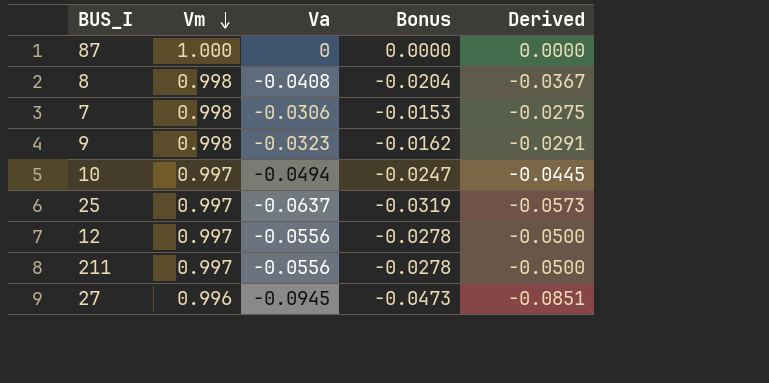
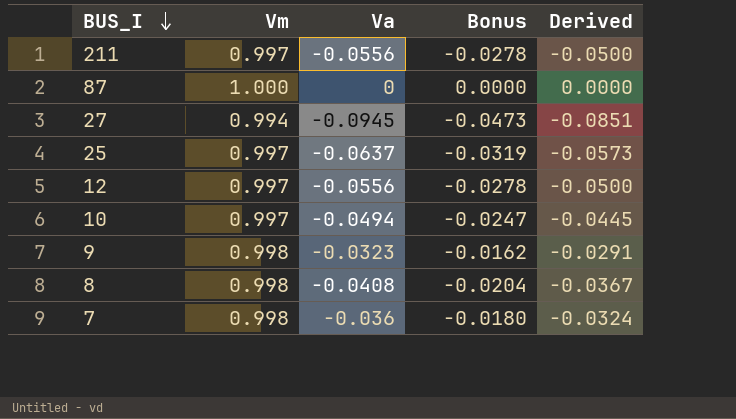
row order: Vm descending -> BUS_I descending
27 | Vm: 0.996 -> 0.994
7 | Va: -0.0306 -> -0.036
7 | Bonus: -0.0153 -> -0.0180
7 | Derived: -0.0275 -> -0.0324

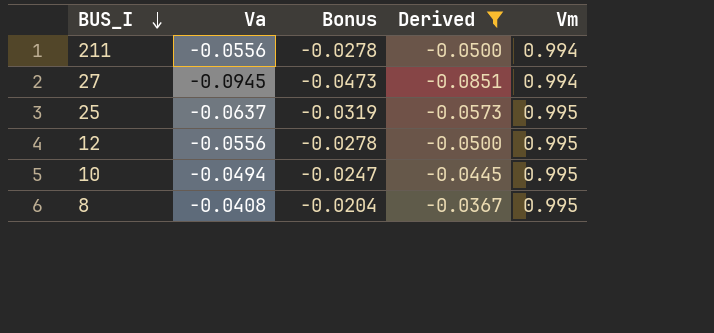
filter: none -> Derived <= -0.0367
column Vm | position: 2 -> 5
211 | Vm: 0.997 -> 0.994
25 | Vm: 0.997 -> 0.995
12 | Vm: 0.997 -> 0.995
10 | Vm: 0.997 -> 0.995
8 | Vm: 0.998 -> 0.995

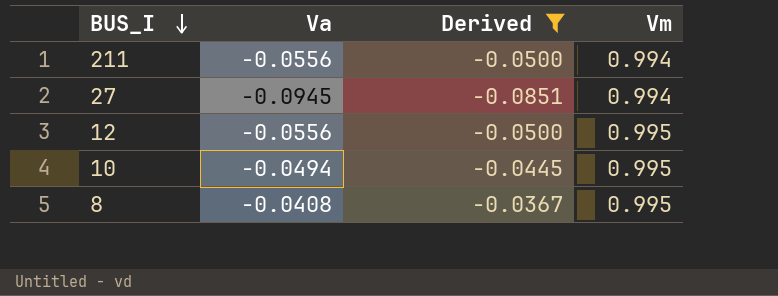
column Bonus | formula: [Va] * 0.5 -> none
row 25: -0.0637 | -0.0319 | -0.0573 | 0.995 -> none

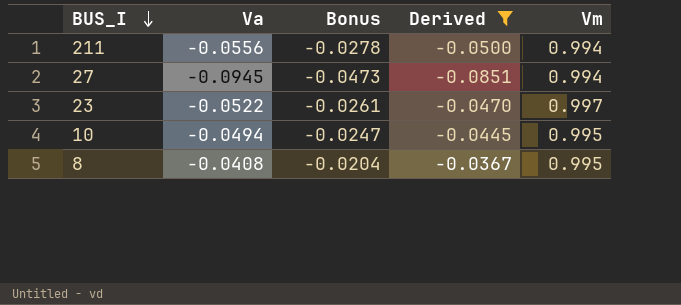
column Bonus | formula: none -> [Va] * 0.5
row 12: -0.0556 | -0.0500 | 0.995 -> none
row 23: none -> -0.0522 | -0.0261 | -0.0470 | 0.997

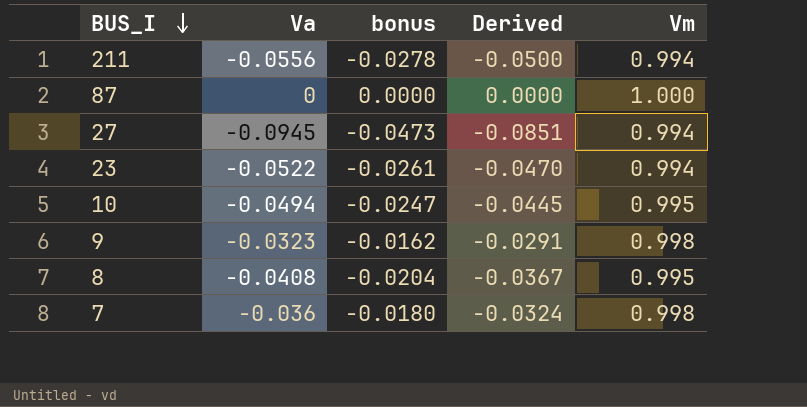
filter: Derived <= -0.0367 -> none
column name: Bonus -> bonus
23 | Vm: 0.997 -> 0.994

